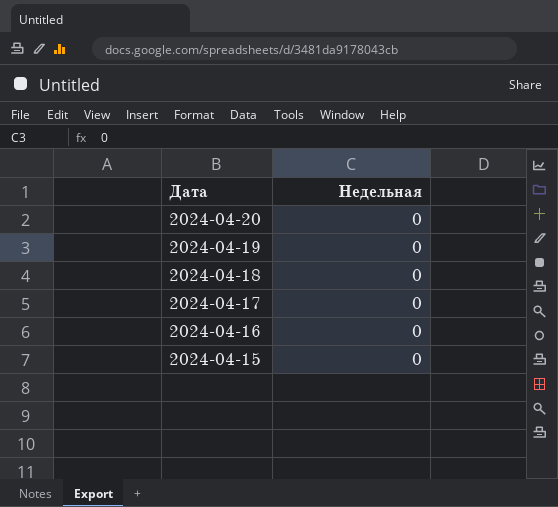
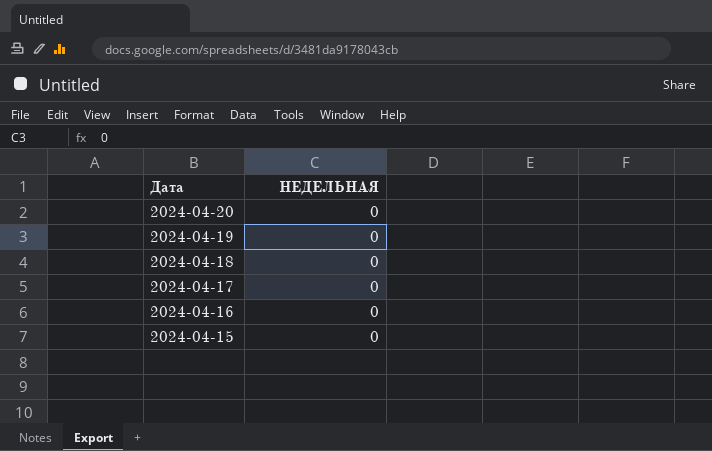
column name: Недельная -> НЕДЕЛЬНАЯ

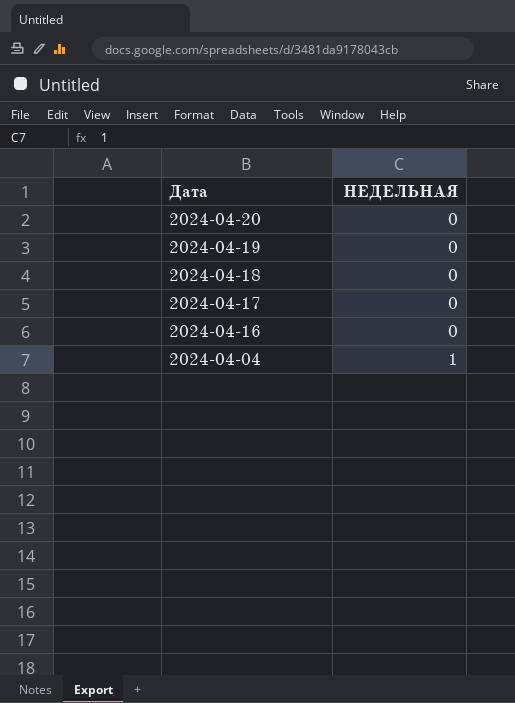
row 2024-04-15: 0 -> none
row 2024-04-04: none -> 1

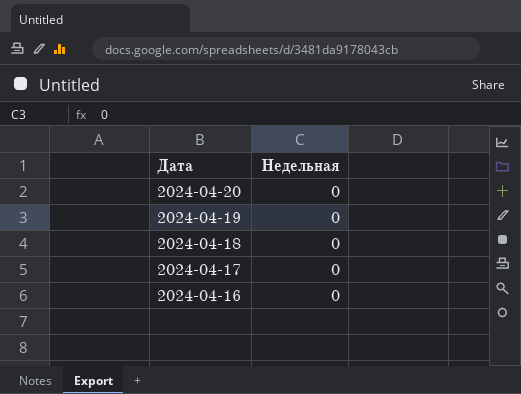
column name: НЕДЕЛЬНАЯ -> Недельная
row 2024-04-04: 1 -> none

